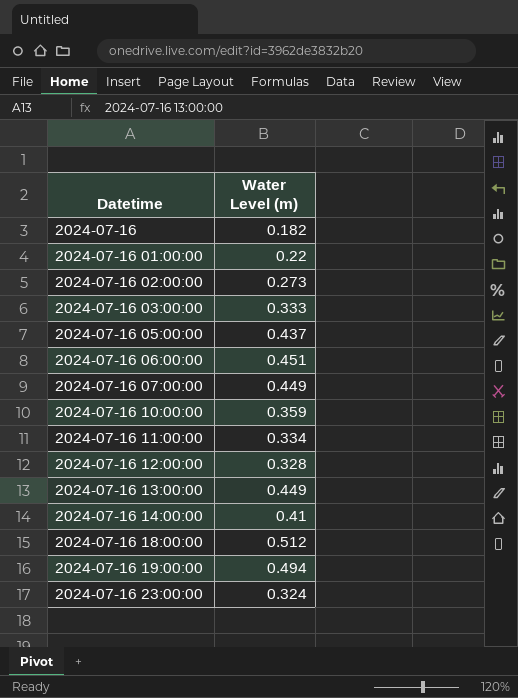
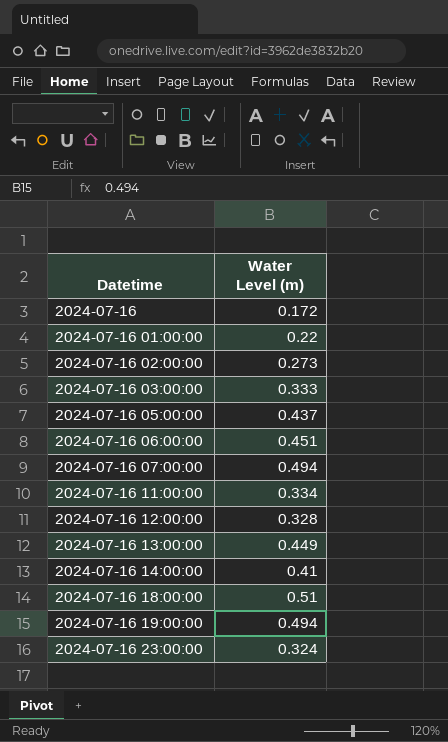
row 2024-07-16 10:00:00: 0.359 -> none
2024-07-16 | Water Level (m): 0.182 -> 0.172
2024-07-16 07:00:00 | Water Level (m): 0.449 -> 0.494
2024-07-16 18:00:00 | Water Level (m): 0.512 -> 0.51

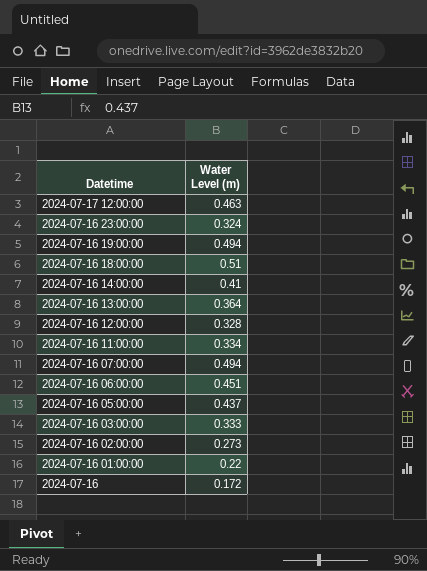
row order: Datetime ascending -> Datetime descending
row 2024-07-17 12:00:00: none -> 0.463
2024-07-16 13:00:00 | Water Level (m): 0.449 -> 0.364

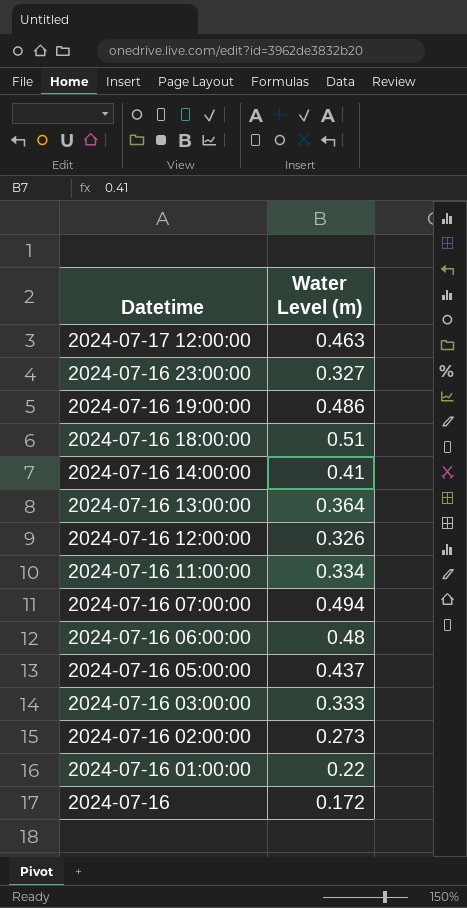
2024-07-16 23:00:00 | Water Level (m): 0.324 -> 0.327
2024-07-16 19:00:00 | Water Level (m): 0.494 -> 0.486
2024-07-16 12:00:00 | Water Level (m): 0.328 -> 0.326
2024-07-16 06:00:00 | Water Level (m): 0.451 -> 0.48

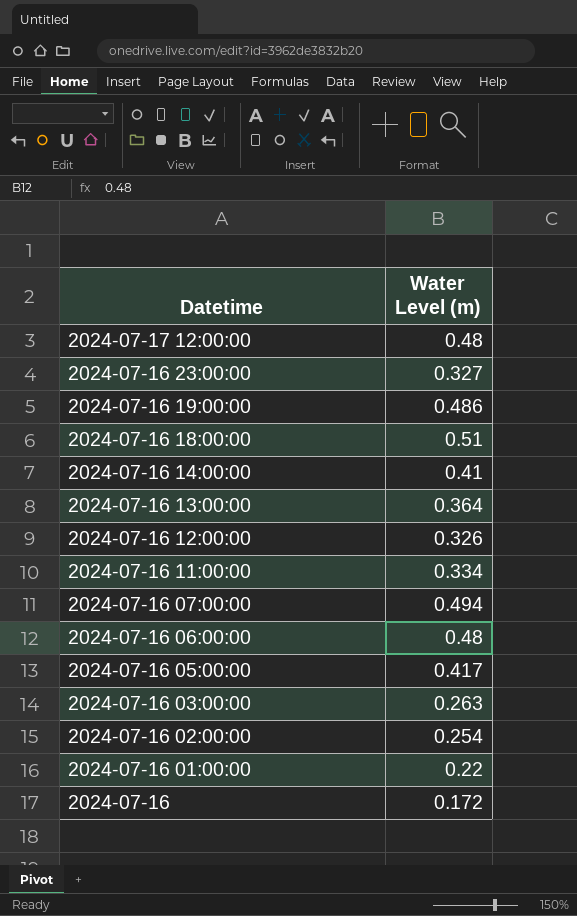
2024-07-17 12:00:00 | Water Level (m): 0.463 -> 0.48
2024-07-16 05:00:00 | Water Level (m): 0.437 -> 0.417
2024-07-16 03:00:00 | Water Level (m): 0.333 -> 0.263
2024-07-16 02:00:00 | Water Level (m): 0.273 -> 0.254

